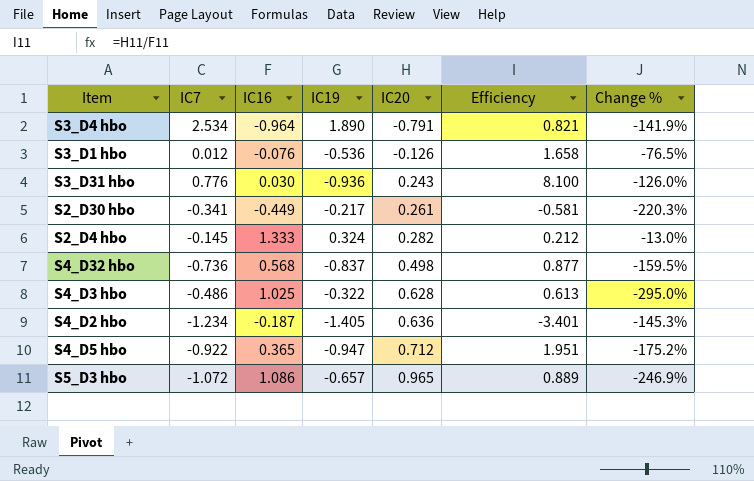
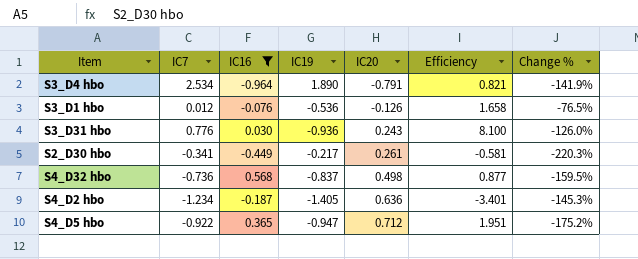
filter: none -> IC16 <= 0.568

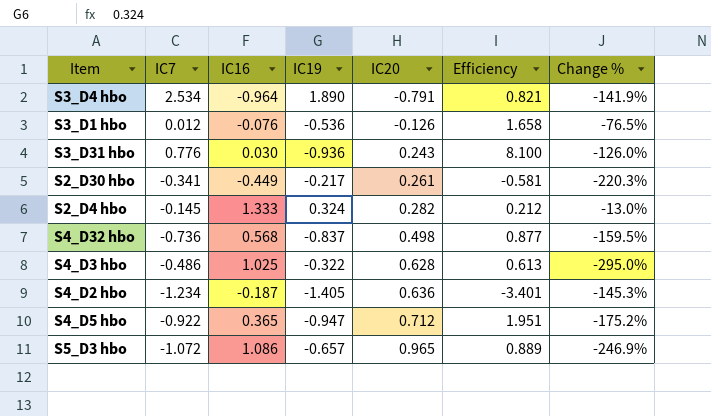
filter: IC16 <= 0.568 -> none

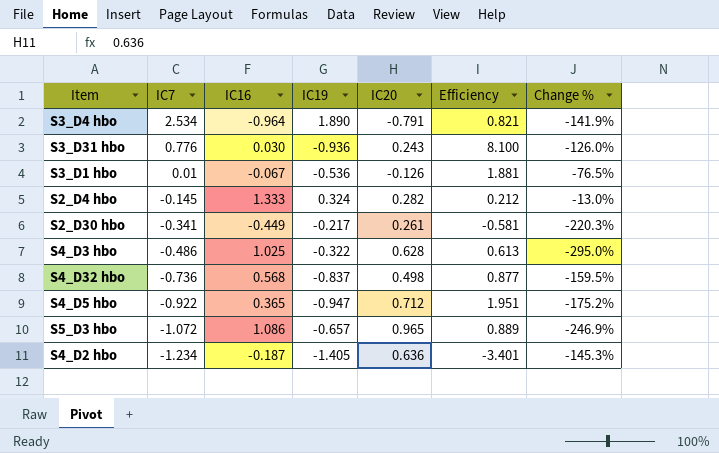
row order: IC20 ascending -> IC7 descending
S3_D1 hbo | IC7: 0.012 -> 0.01
S3_D1 hbo | IC16: -0.076 -> -0.067
S3_D1 hbo | Efficiency: 1.658 -> 1.881

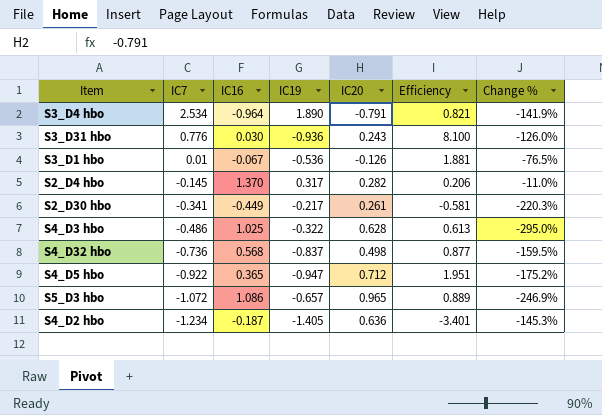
S2_D4 hbo | IC16: 1.333 -> 1.370
S2_D4 hbo | IC19: 0.324 -> 0.317
S2_D4 hbo | Efficiency: 0.212 -> 0.206
S2_D4 hbo | Change %: -13.0% -> -11.0%

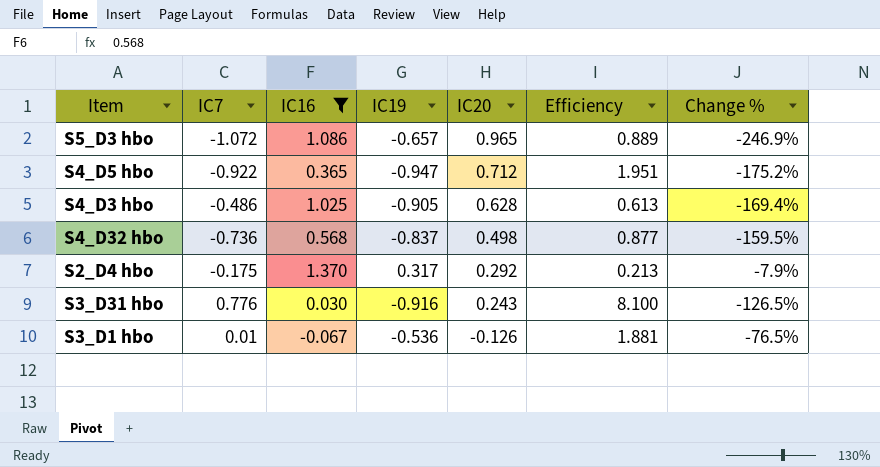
filter: none -> IC16 >= -0.067
row order: IC7 descending -> IC20 descending
S4_D3 hbo | IC19: -0.322 -> -0.905
S4_D3 hbo | Change %: -295.0% -> -169.4%
S2_D4 hbo | IC7: -0.145 -> -0.175
S2_D4 hbo | IC20: 0.282 -> 0.292
S2_D4 hbo | Efficiency: 0.206 -> 0.213
S2_D4 hbo | Change %: -11.0% -> -7.9%
S3_D31 hbo | IC19: -0.936 -> -0.916
S3_D31 hbo | Change %: -126.0% -> -126.5%

